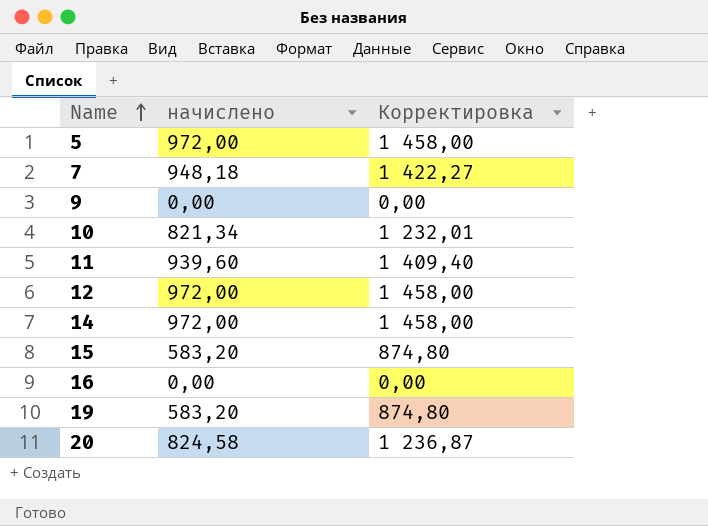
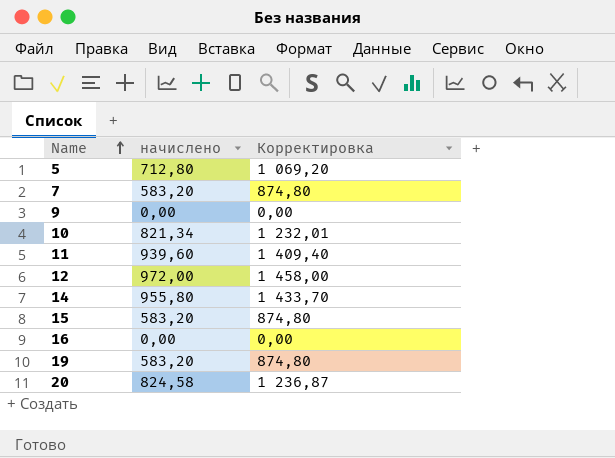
5 | начислено: 972,00 -> 712,80
5 | Корректировка: 1 458,00 -> 1 069,20
7 | начислено: 948,18 -> 583,20
7 | Корректировка: 1 422,27 -> 874,80
14 | начислено: 972,00 -> 955,80
14 | Корректировка: 1 458,00 -> 1 433,70

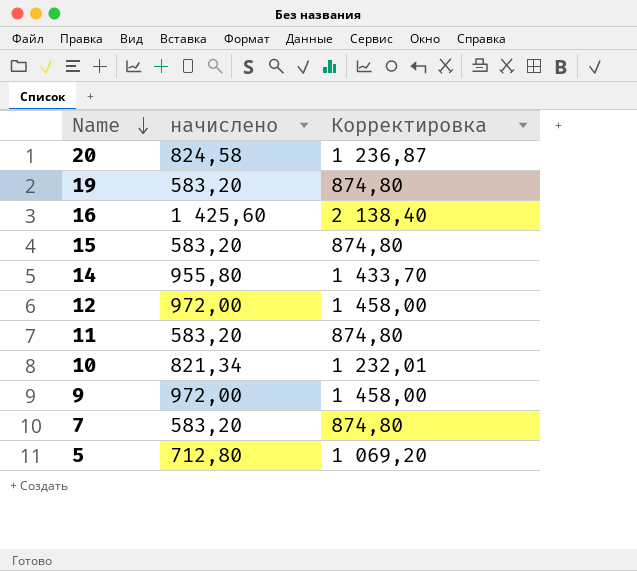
row order: Name ascending -> Name descending
16 | начислено: 0,00 -> 1 425,60
16 | Корректировка: 0,00 -> 2 138,40
11 | начислено: 939,60 -> 583,20
11 | Корректировка: 1 409,40 -> 874,80
9 | начислено: 0,00 -> 972,00
9 | Корректировка: 0,00 -> 1 458,00

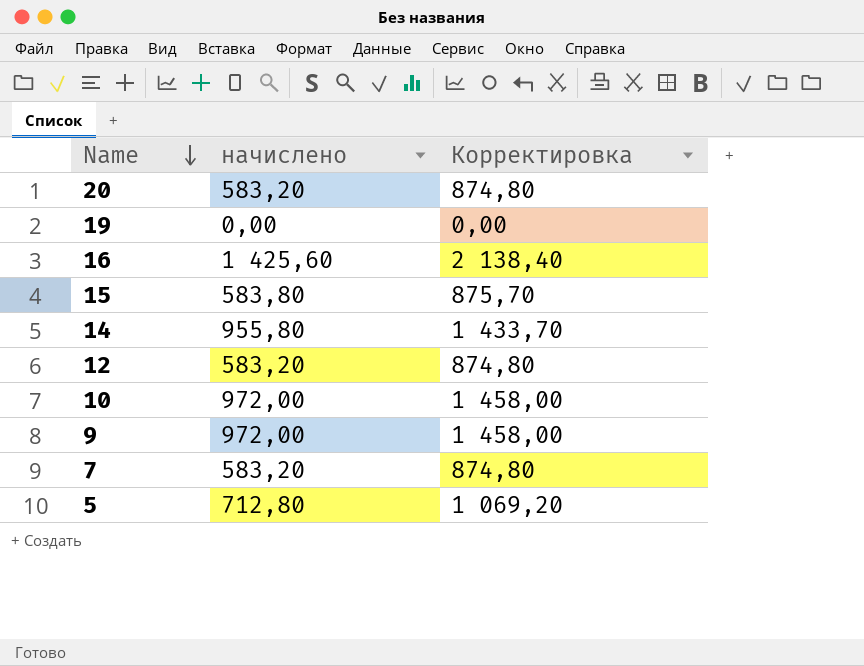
row 11: 583,20 | 874,80 -> none
20 | начислено: 824,58 -> 583,20
20 | Корректировка: 1 236,87 -> 874,80
19 | начислено: 583,20 -> 0,00
19 | Корректировка: 874,80 -> 0,00
15 | начислено: 583,20 -> 583,80
15 | Корректировка: 874,80 -> 875,70
12 | начислено: 972,00 -> 583,20
12 | Корректировка: 1 458,00 -> 874,80
10 | начислено: 821,34 -> 972,00
10 | Корректировка: 1 232,01 -> 1 458,00

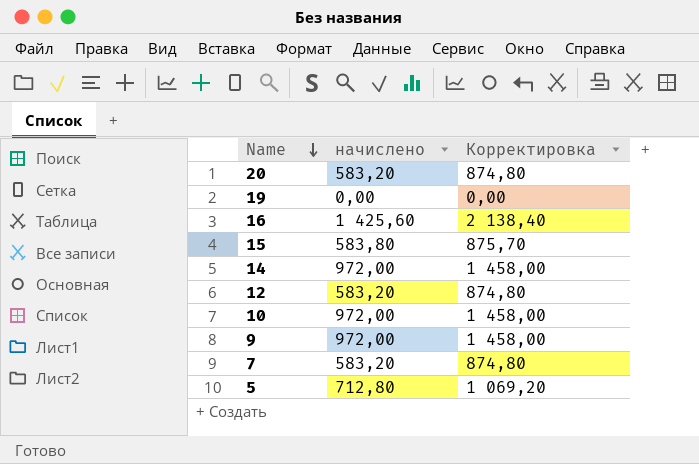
14 | начислено: 955,80 -> 972,00
14 | Корректировка: 1 433,70 -> 1 458,00

